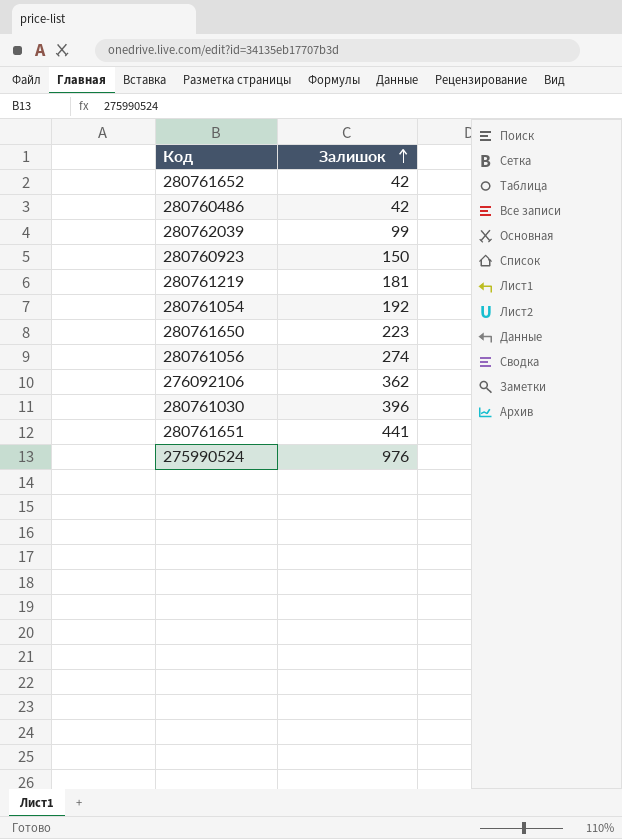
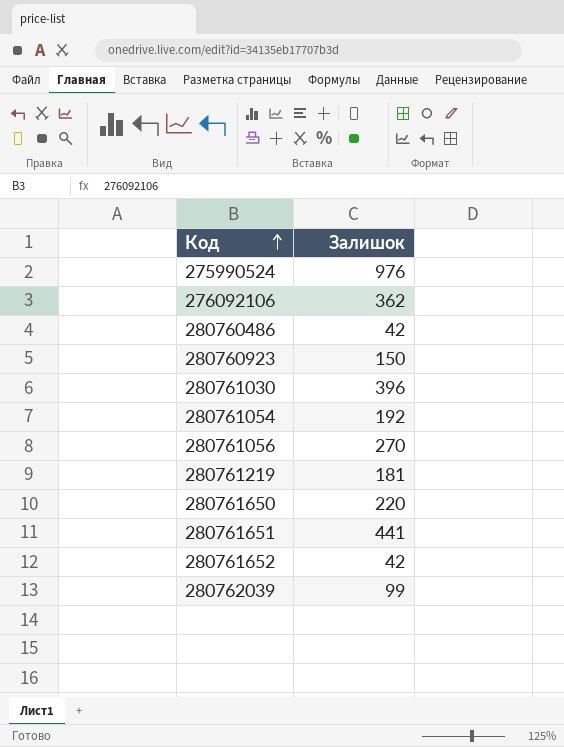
row order: Залишок ascending -> Код ascending
280761056 | Залишок: 274 -> 270
280761650 | Залишок: 223 -> 220

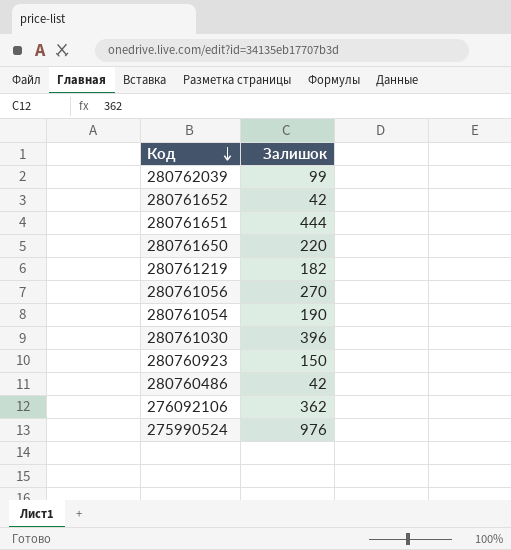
row order: Код ascending -> Код descending
280761651 | Залишок: 441 -> 444
280761219 | Залишок: 181 -> 182
280761054 | Залишок: 192 -> 190

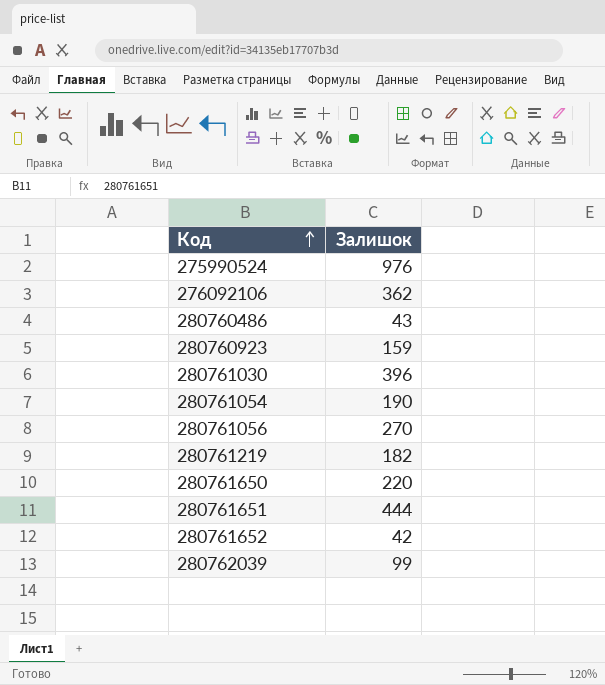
row order: Код descending -> Код ascending
280760486 | Залишок: 42 -> 43
280760923 | Залишок: 150 -> 159

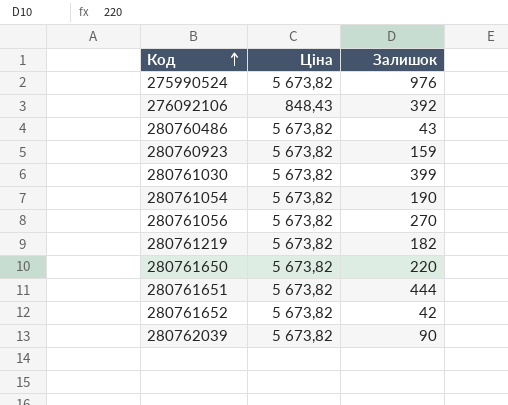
column Ціна | position: none -> 2
276092106 | Залишок: 362 -> 392
280761030 | Залишок: 396 -> 399
280762039 | Залишок: 99 -> 90

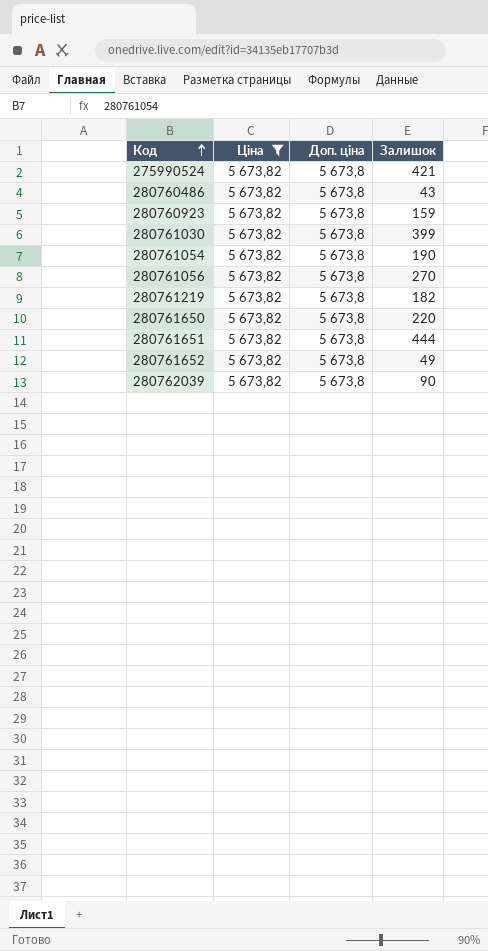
filter: none -> Ціна = 5 673,82
column Доп. ціна | position: none -> 3
275990524 | Залишок: 976 -> 421
280761652 | Залишок: 42 -> 49

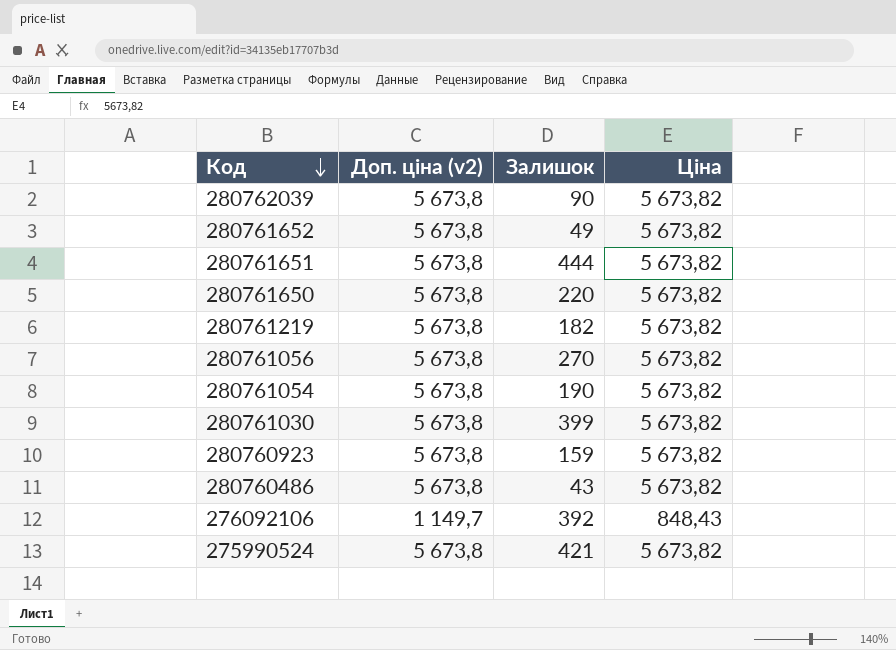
filter: Ціна = 5 673,82 -> none
row order: Код ascending -> Код descending
column name: Доп. ціна -> Доп. ціна (v2)
column Ціна | position: 2 -> 4

